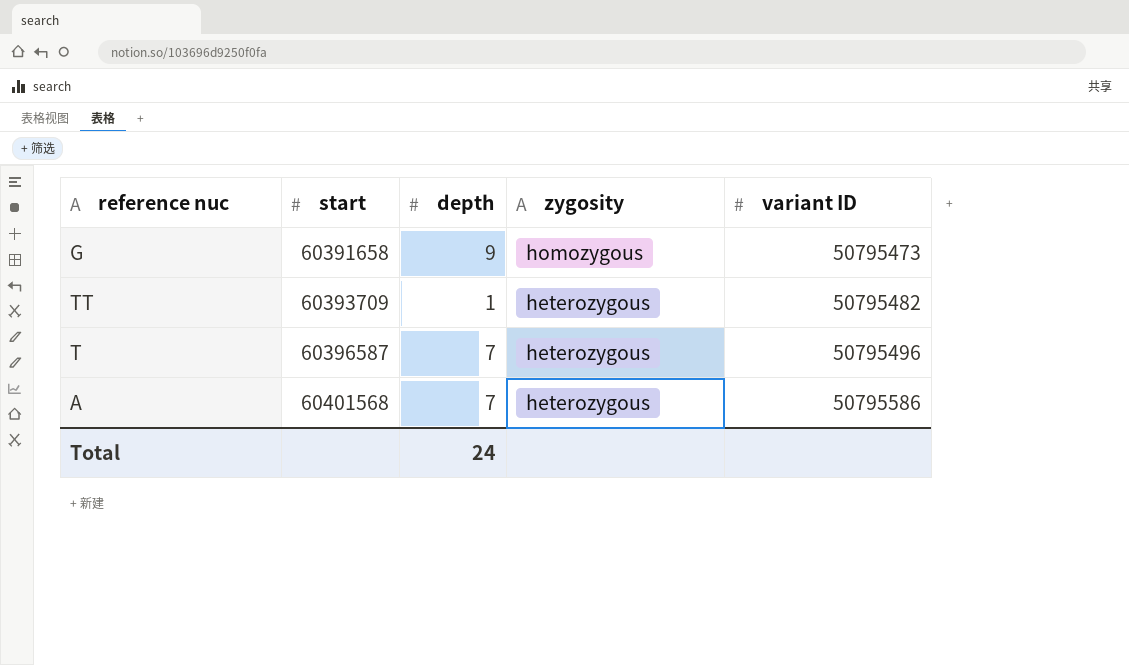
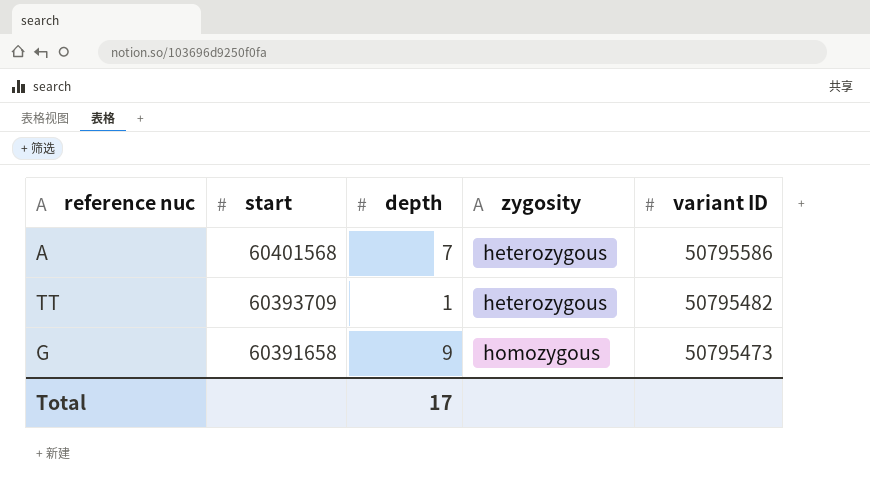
row order: start ascending -> start descending
row T: 60396587 | 7 | heterozygous | 50795496 -> none
Total | depth: 24 -> 17

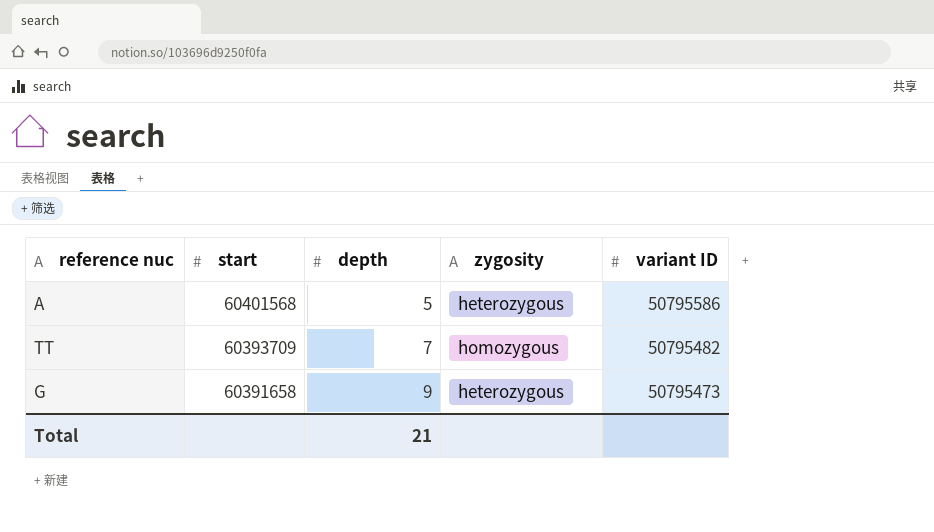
A | depth: 7 -> 5
TT | depth: 1 -> 7
TT | zygosity: heterozygous -> homozygous
G | zygosity: homozygous -> heterozygous
Total | depth: 17 -> 21

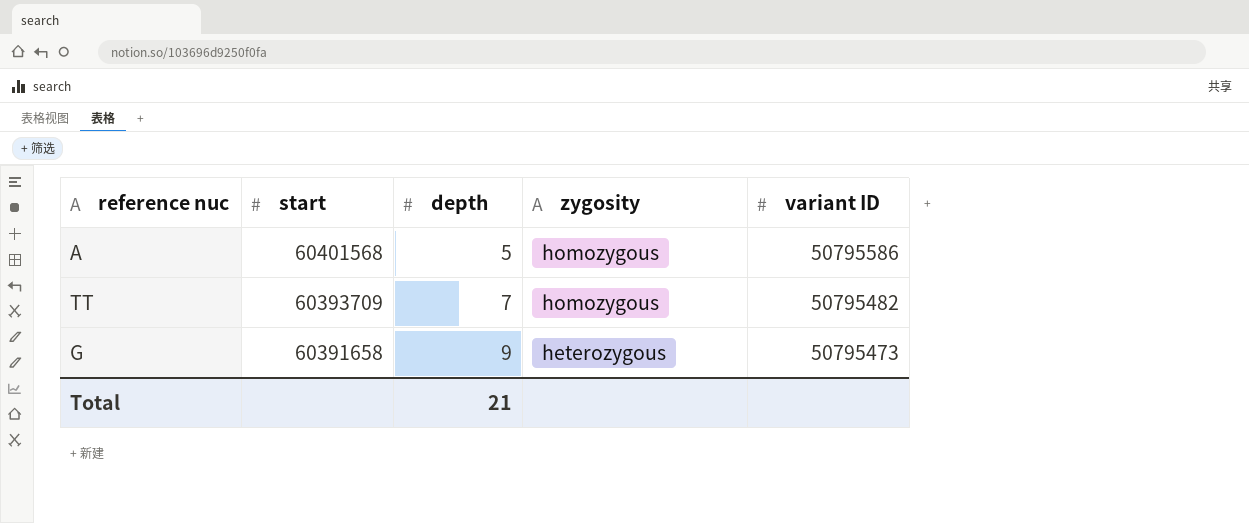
A | zygosity: heterozygous -> homozygous

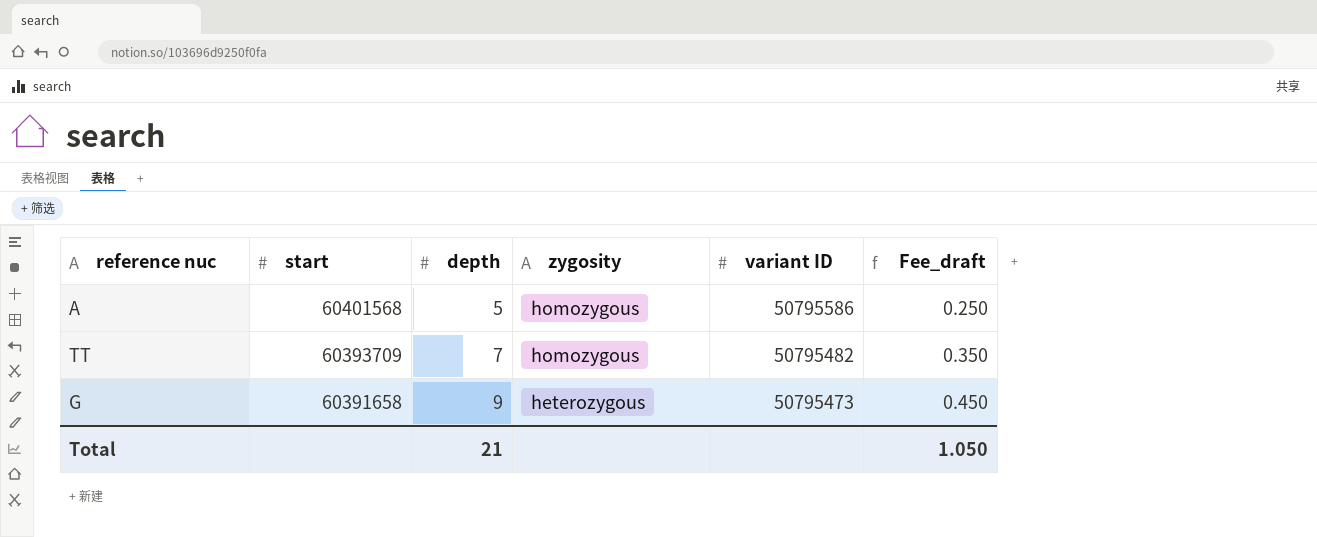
column Fee_draft | formula: none -> [depth] * 0.05

